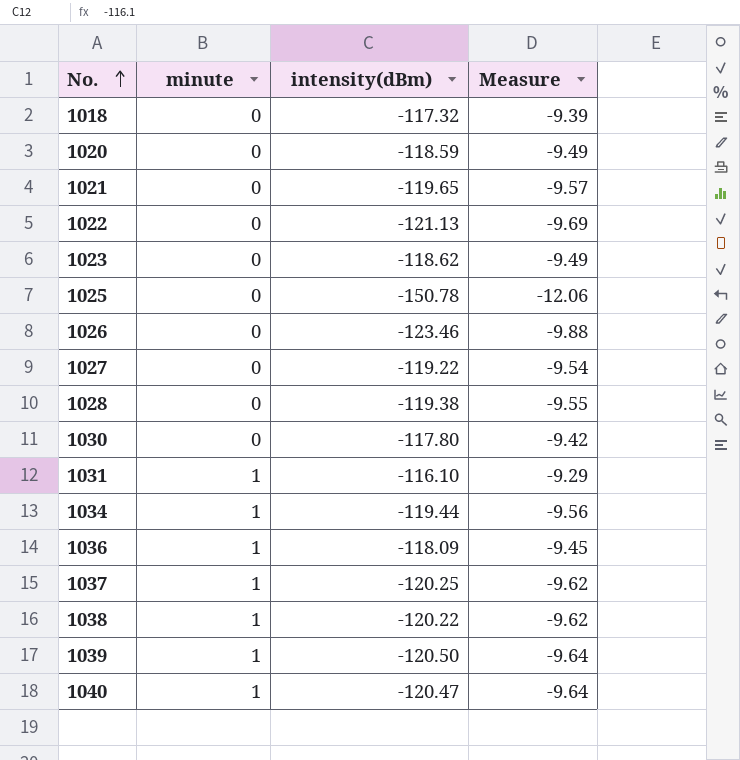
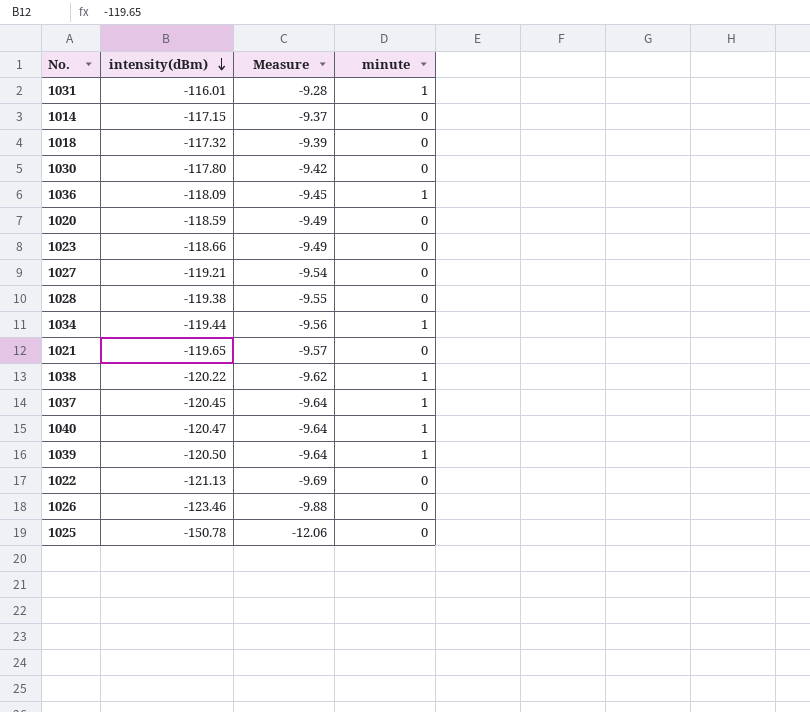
row order: No. ascending -> intensity(dBm) descending
column minute | position: 2 -> 4
1031 | intensity(dBm): -116.10 -> -116.01
1031 | Measure: -9.29 -> -9.28
row 1014: none -> -117.15 | -9.37 | 0
1023 | intensity(dBm): -118.62 -> -118.66
1027 | intensity(dBm): -119.22 -> -119.21
1037 | intensity(dBm): -120.25 -> -120.45
1037 | Measure: -9.62 -> -9.64

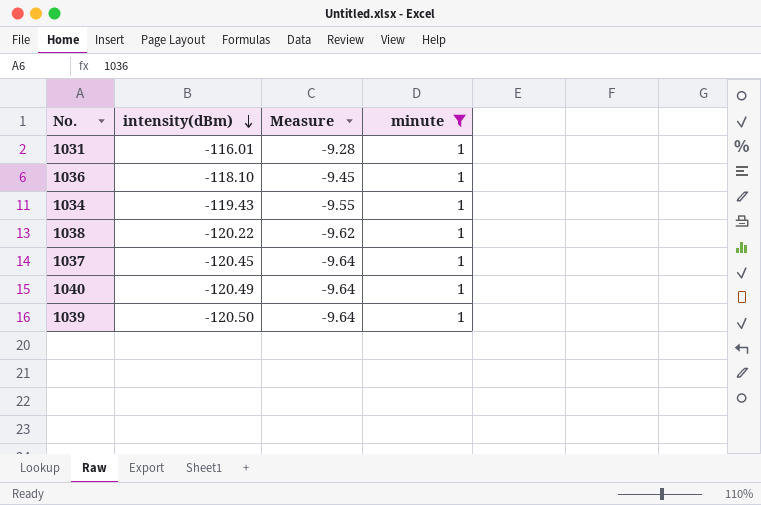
filter: none -> minute = 1
1036 | intensity(dBm): -118.09 -> -118.10
1034 | intensity(dBm): -119.44 -> -119.43
1034 | Measure: -9.56 -> -9.55
1040 | intensity(dBm): -120.47 -> -120.49

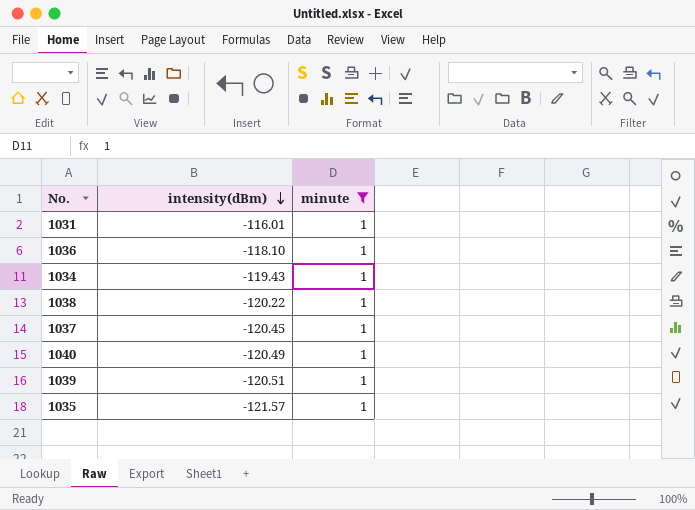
column Measure | formula: [intensity(dBm)] * 0.08 -> none
1039 | intensity(dBm): -120.50 -> -120.51
row 1035: none -> -121.57 | 1

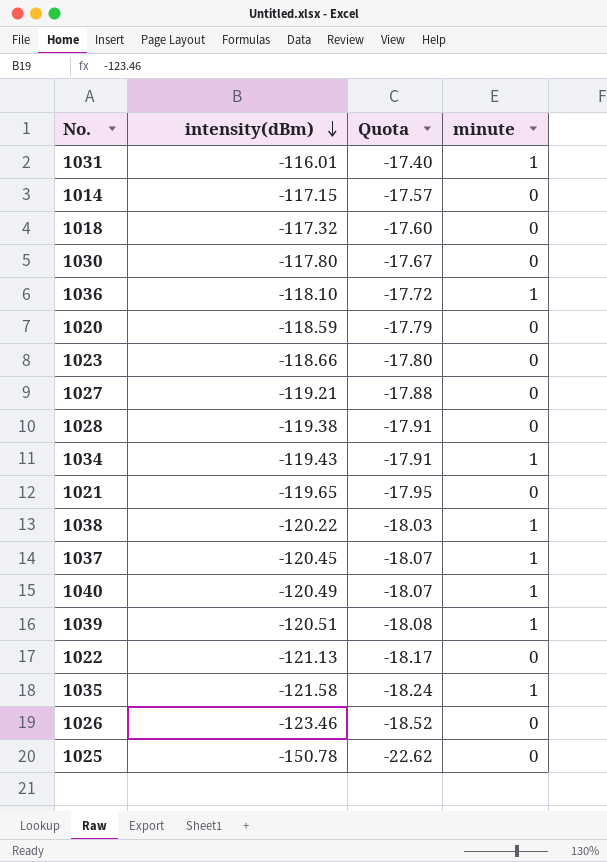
filter: minute = 1 -> none
column Quota | formula: none -> [intensity(dBm)] * 0.15
1035 | intensity(dBm): -121.57 -> -121.58

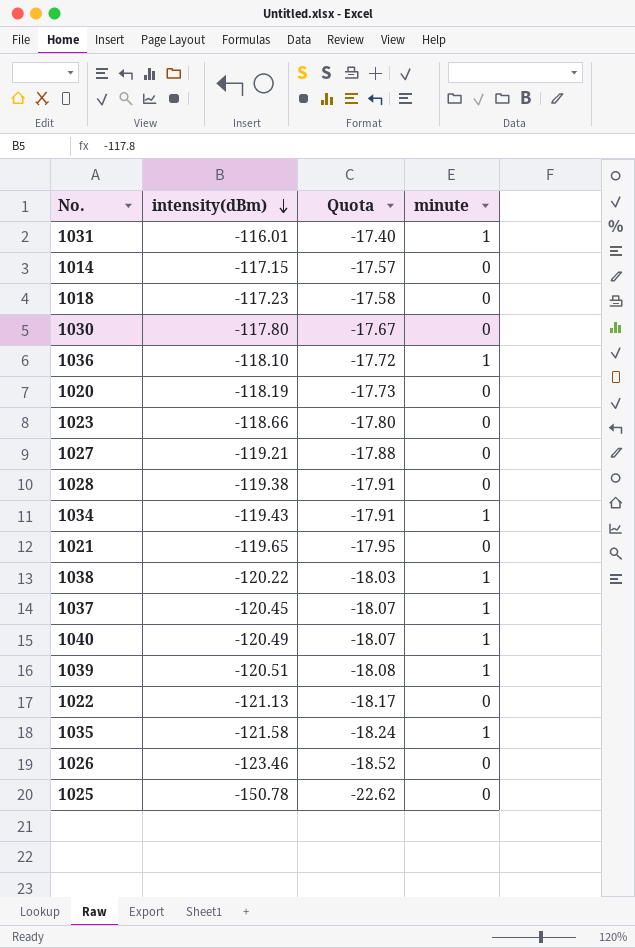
1018 | intensity(dBm): -117.32 -> -117.23
1018 | Quota: -17.60 -> -17.58
1020 | intensity(dBm): -118.59 -> -118.19
1020 | Quota: -17.79 -> -17.73

